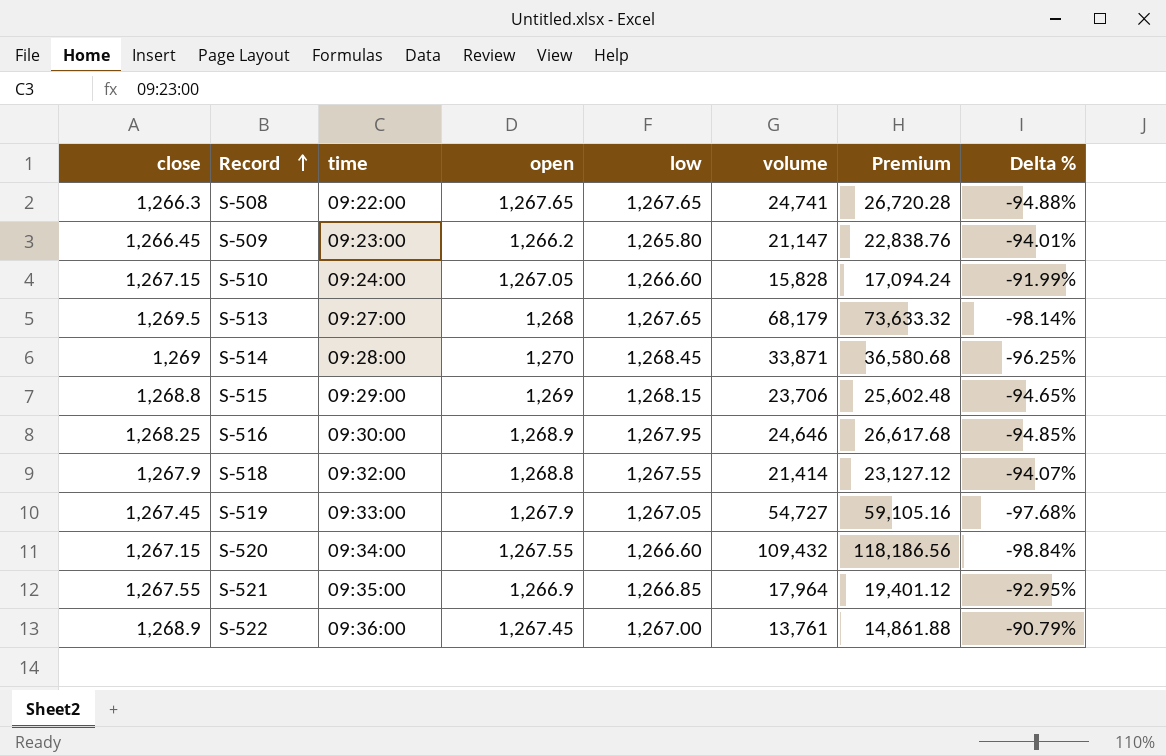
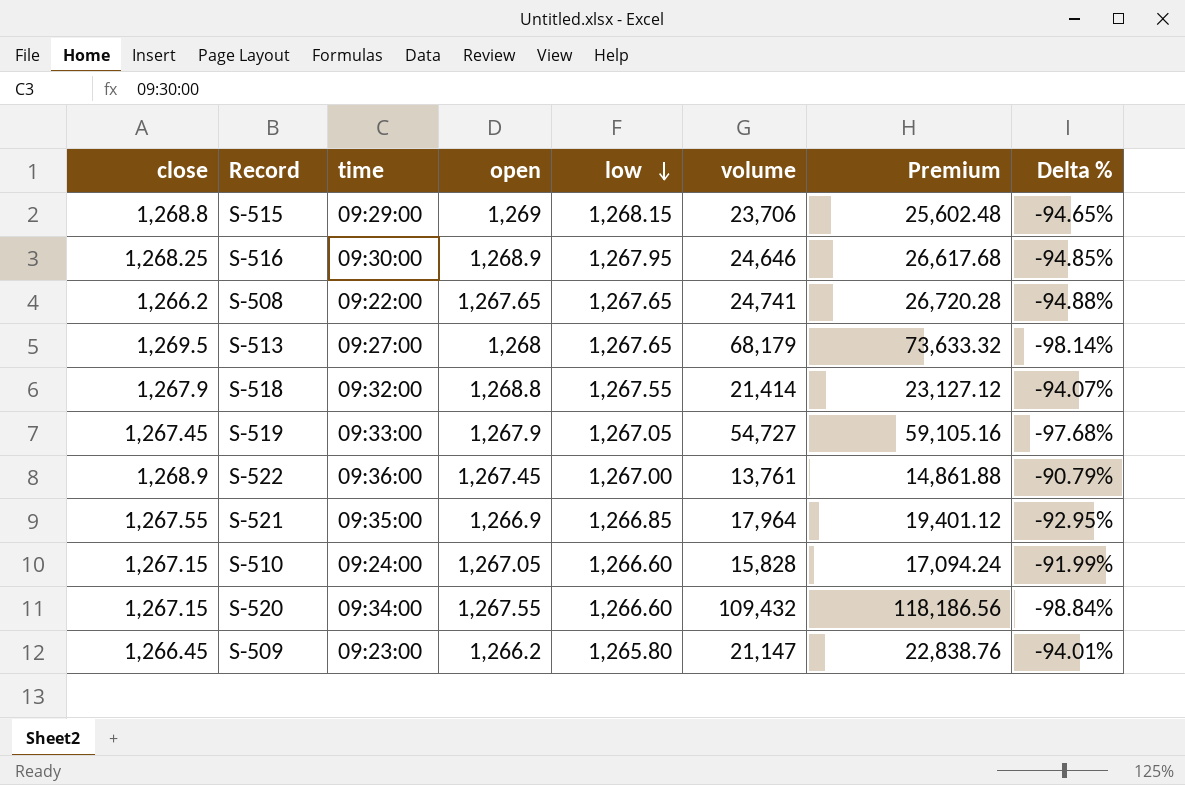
row order: Record ascending -> low descending
row S-514: 1,269 | 09:28:00 | 1,270 | 1,268.45 | 33,871 | 36,580.68 | -96.25% -> none
S-508 | close: 1,266.3 -> 1,266.2

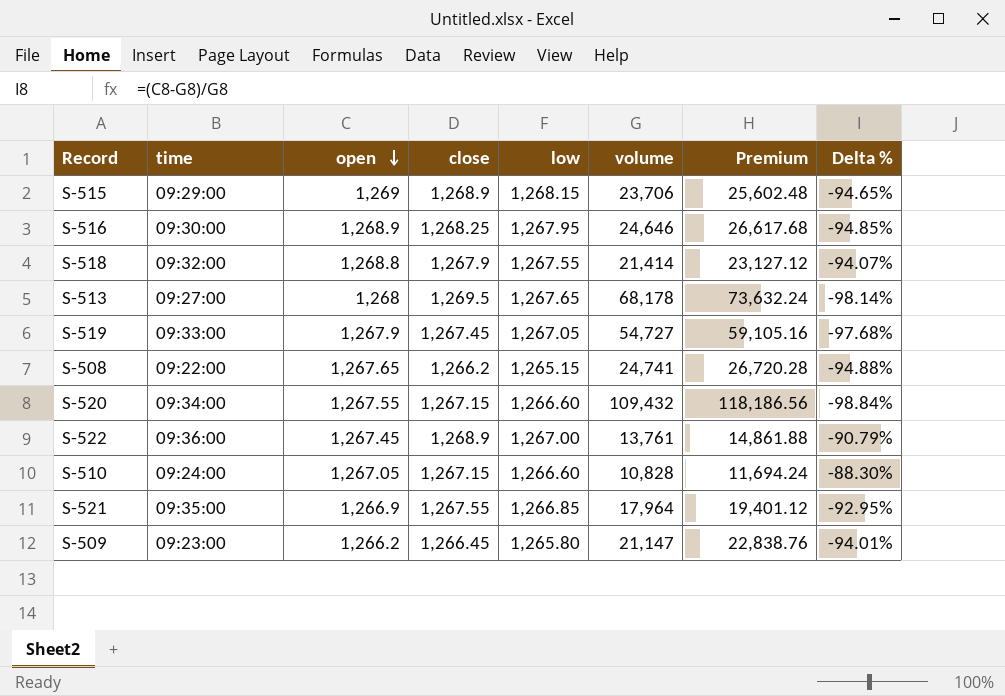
row order: low descending -> open descending
column close | position: 1 -> 4
S-515 | close: 1,268.8 -> 1,268.9
S-513 | volume: 68,179 -> 68,178
S-513 | Premium: 73,633.32 -> 73,632.24
S-508 | low: 1,267.65 -> 1,265.15
S-510 | volume: 15,828 -> 10,828
S-510 | Premium: 17,094.24 -> 11,694.24
S-510 | Delta %: -91.99% -> -88.30%

